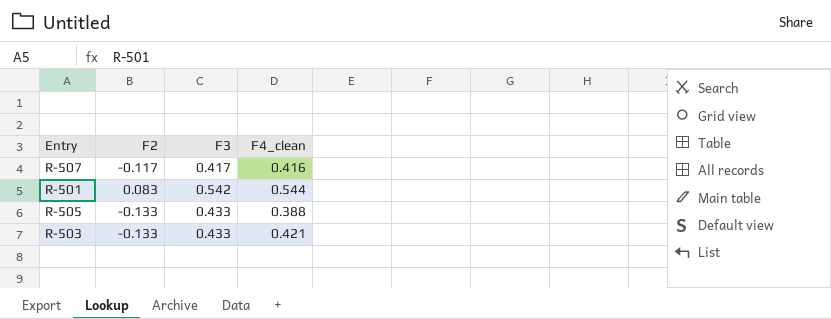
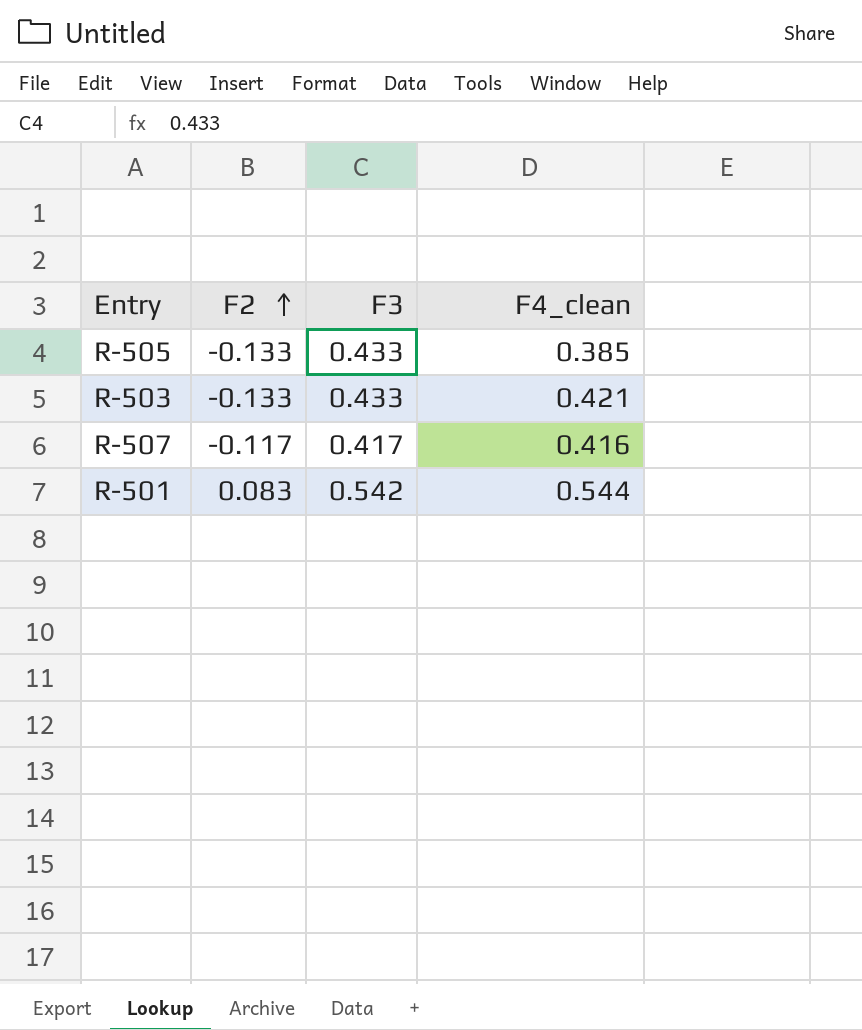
row order: none -> F2 ascending
R-505 | F4_clean: 0.388 -> 0.385

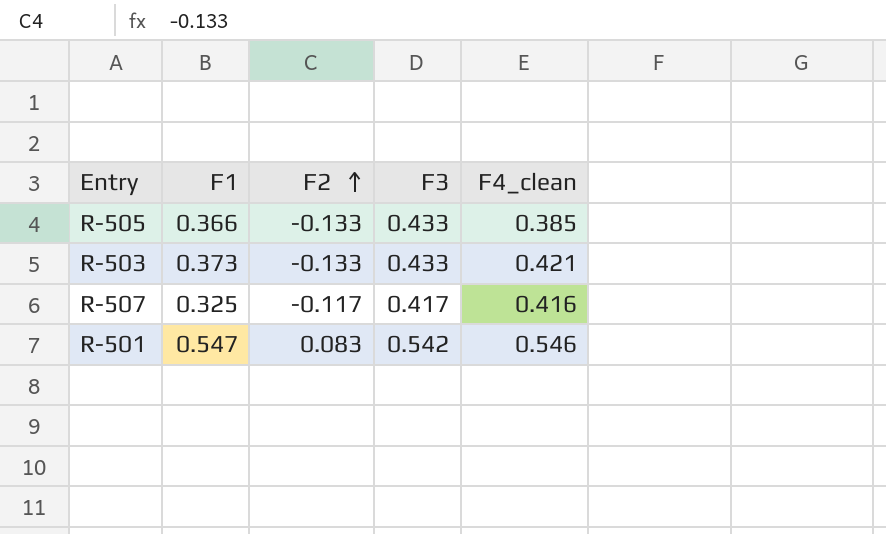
column F1 | position: none -> 2
R-501 | F4_clean: 0.544 -> 0.546

